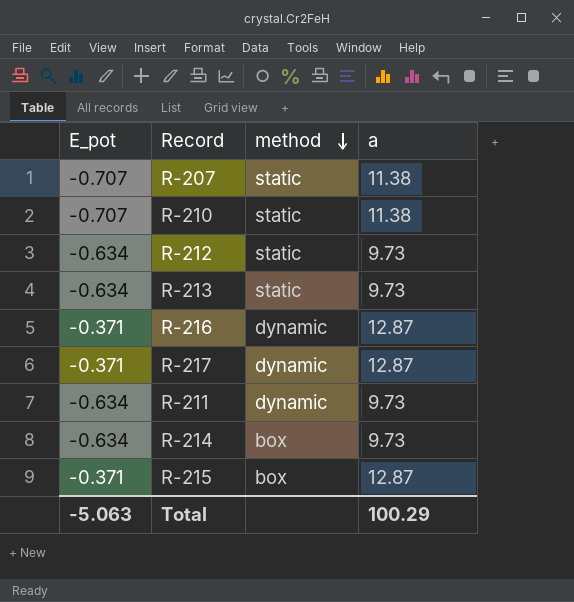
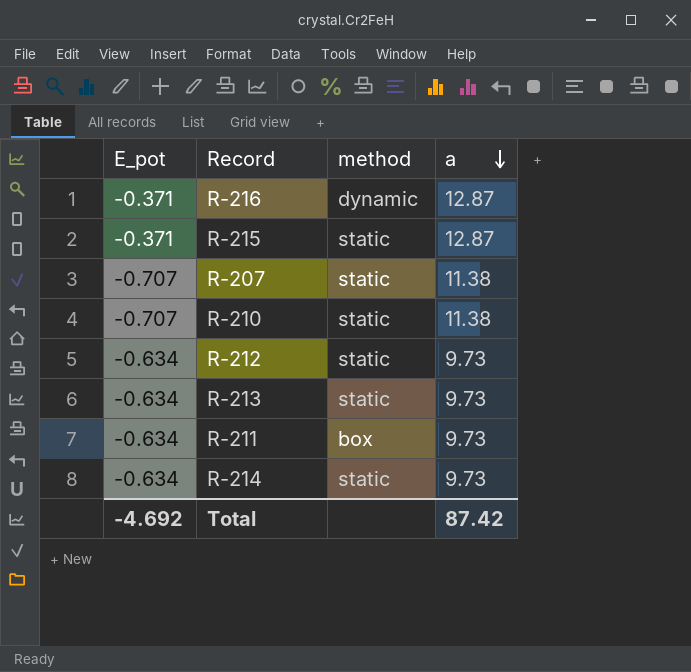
row order: method descending -> a descending
row R-217: -0.371 | dynamic | 12.87 -> none
R-215 | method: box -> static
R-211 | method: dynamic -> box
R-214 | method: box -> static
Total | E_pot: -5.063 -> -4.692
Total | a: 100.29 -> 87.42

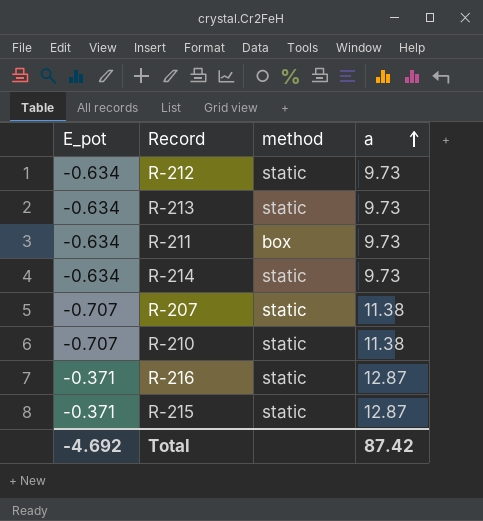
row order: a descending -> a ascending
R-216 | method: dynamic -> static

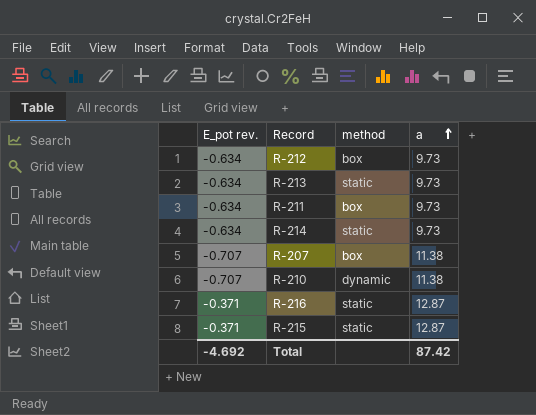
column name: E_pot -> E_pot rev.
R-212 | method: static -> box
R-207 | method: static -> box
R-210 | method: static -> dynamic

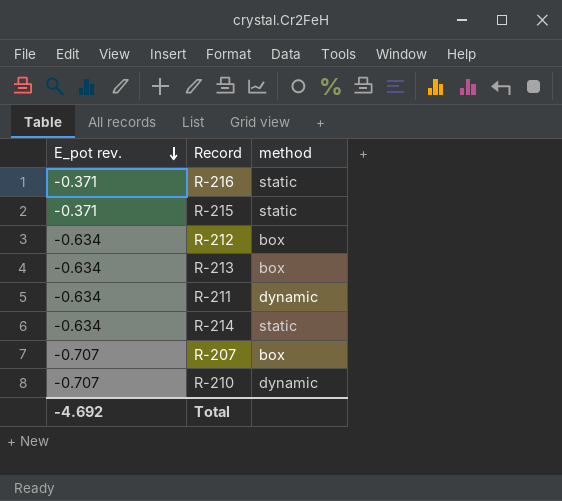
row order: a ascending -> E_pot rev. descending
column a | position: 4 -> none
R-213 | method: static -> box
R-211 | method: box -> dynamic

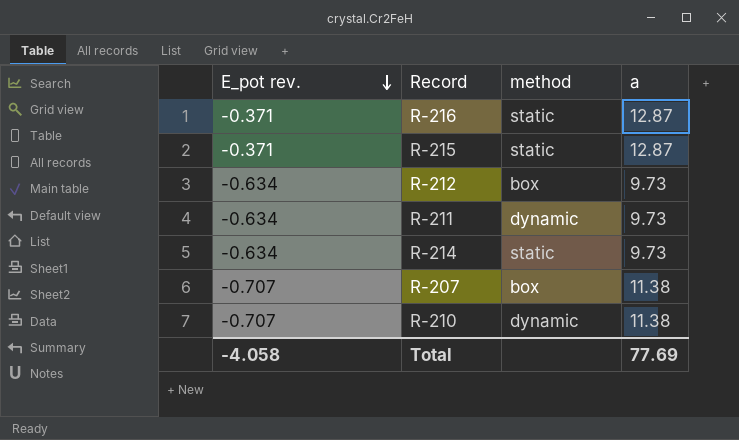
column a | position: none -> 4
row R-213: -0.634 | box -> none
Total | E_pot rev.: -4.692 -> -4.058

